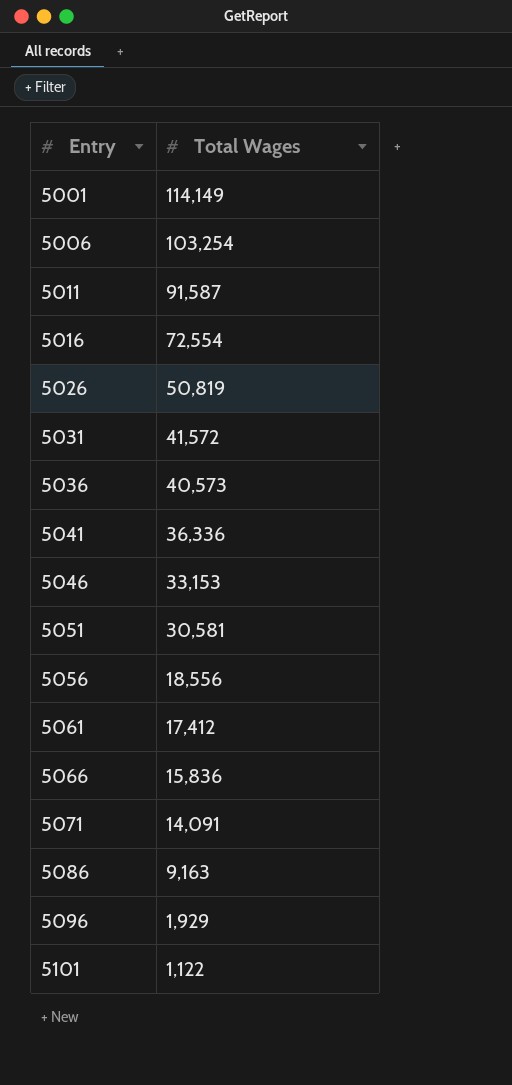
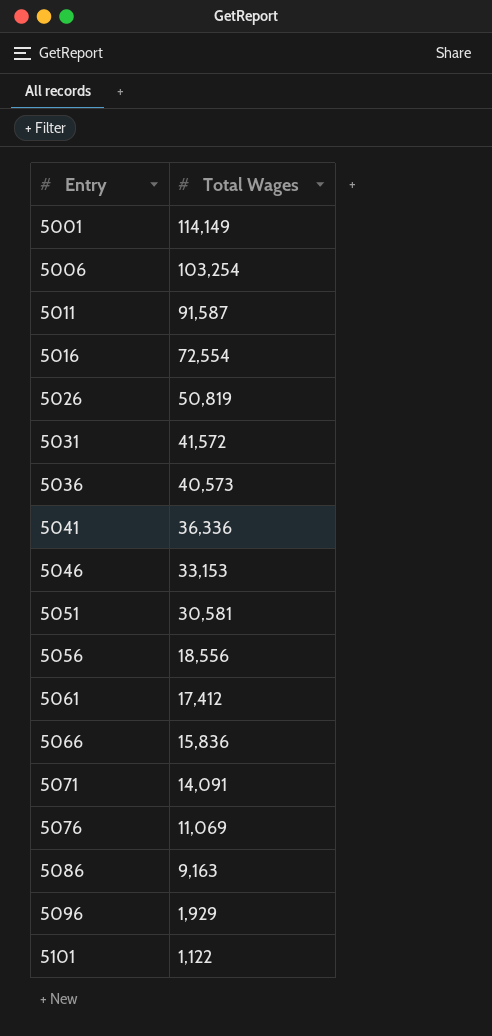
row 5076: none -> 11,069

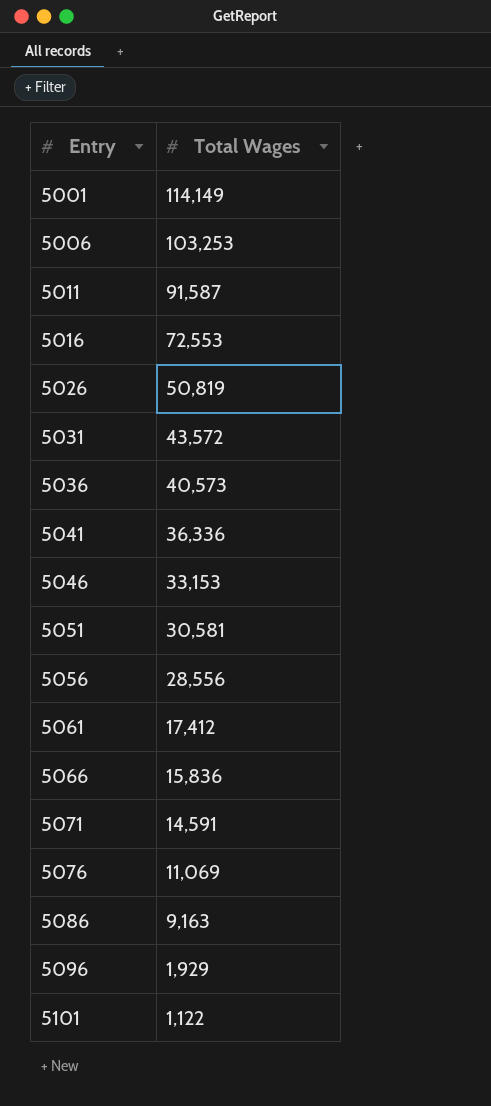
5006 | Total Wages: 103,254 -> 103,253
5016 | Total Wages: 72,554 -> 72,553
5031 | Total Wages: 41,572 -> 43,572
5056 | Total Wages: 18,556 -> 28,556
5071 | Total Wages: 14,091 -> 14,591

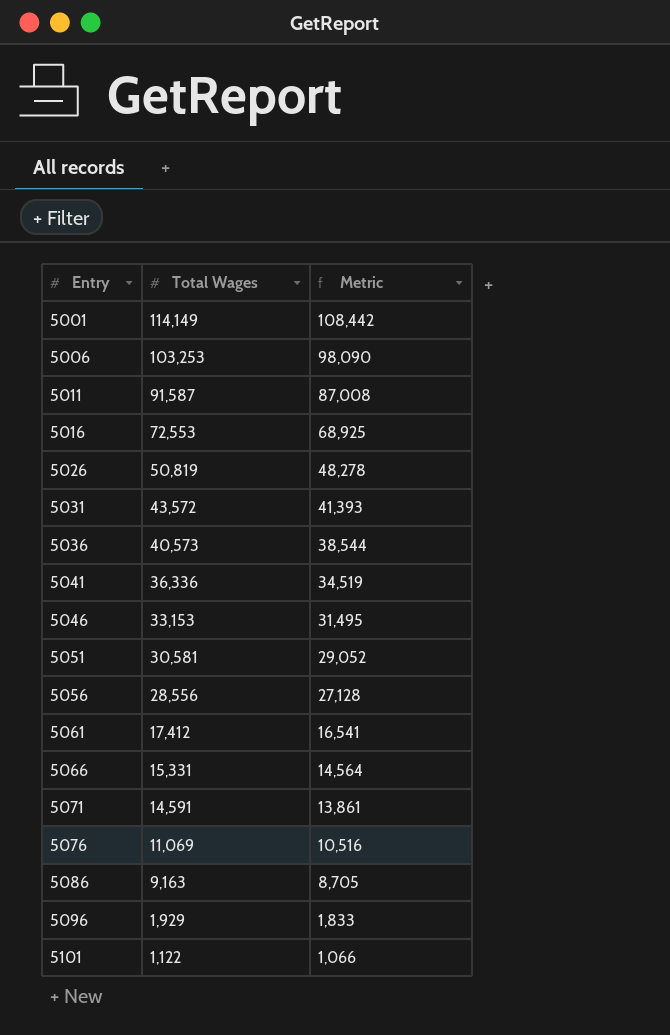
column Metric | formula: none -> [Total Wages] * 0.95
5066 | Total Wages: 15,836 -> 15,331

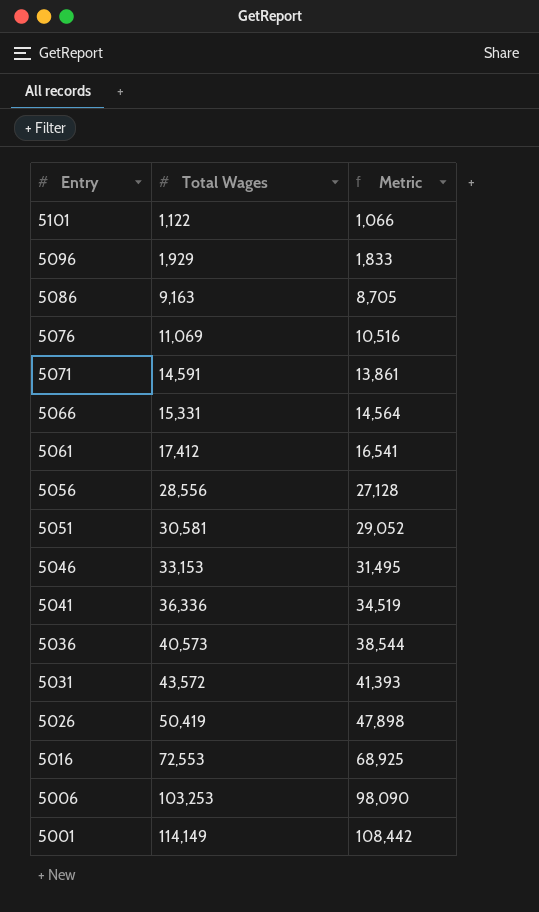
row order: Entry ascending -> Entry descending
row 5011: 91,587 | 87,008 -> none
5026 | Total Wages: 50,819 -> 50,419
5026 | Metric: 48,278 -> 47,898

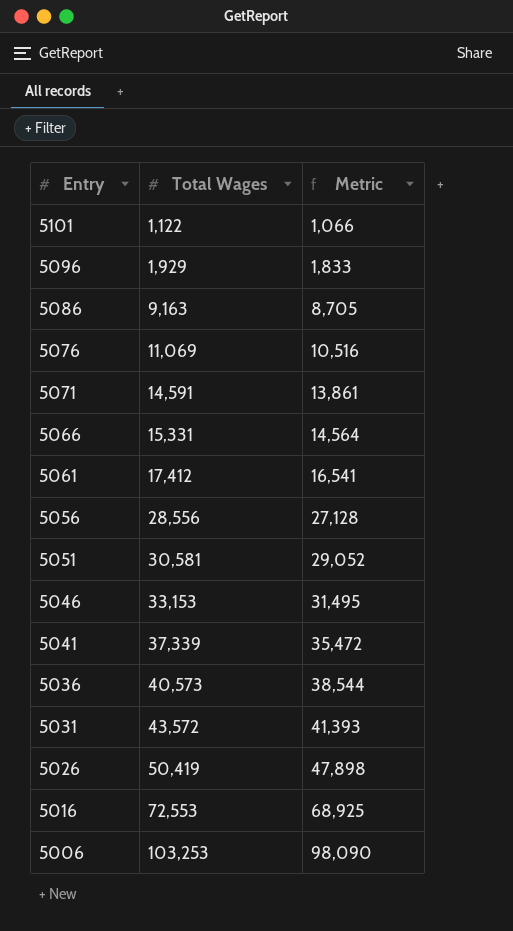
row 5001: 114,149 | 108,442 -> none
5041 | Total Wages: 36,336 -> 37,339
5041 | Metric: 34,519 -> 35,472

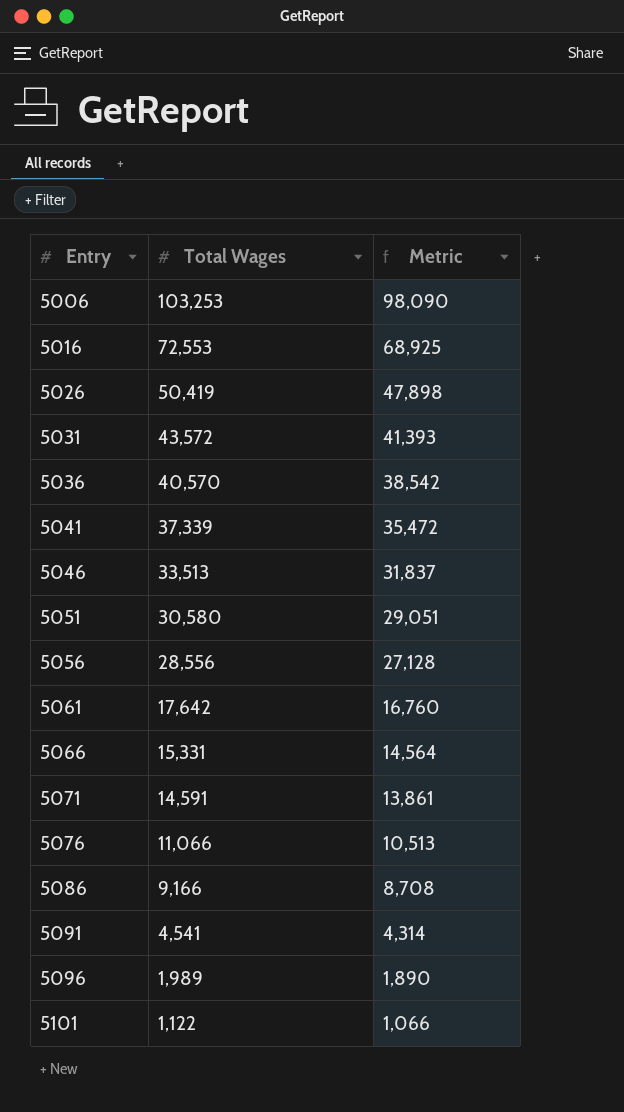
row order: Entry descending -> Entry ascending
5036 | Total Wages: 40,573 -> 40,570
5036 | Metric: 38,544 -> 38,542
5046 | Total Wages: 33,153 -> 33,513
5046 | Metric: 31,495 -> 31,837
5051 | Total Wages: 30,581 -> 30,580
5051 | Metric: 29,052 -> 29,051
5061 | Total Wages: 17,412 -> 17,642
5061 | Metric: 16,541 -> 16,760
5076 | Total Wages: 11,069 -> 11,066
5076 | Metric: 10,516 -> 10,513
5086 | Total Wages: 9,163 -> 9,166
5086 | Metric: 8,705 -> 8,708
row 5091: none -> 4,541 | 4,314
5096 | Total Wages: 1,929 -> 1,989
5096 | Metric: 1,833 -> 1,890

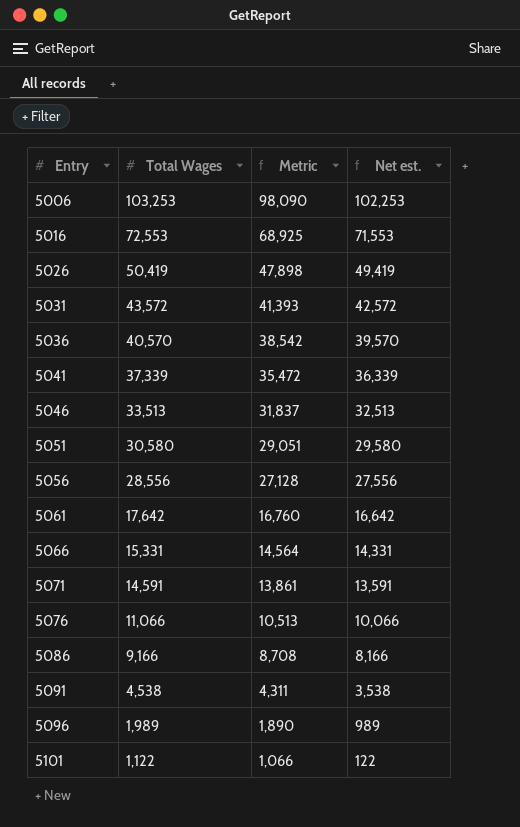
column Net est. | formula: none -> [Total Wages] - 1000
5091 | Total Wages: 4,541 -> 4,538
5091 | Metric: 4,314 -> 4,311

